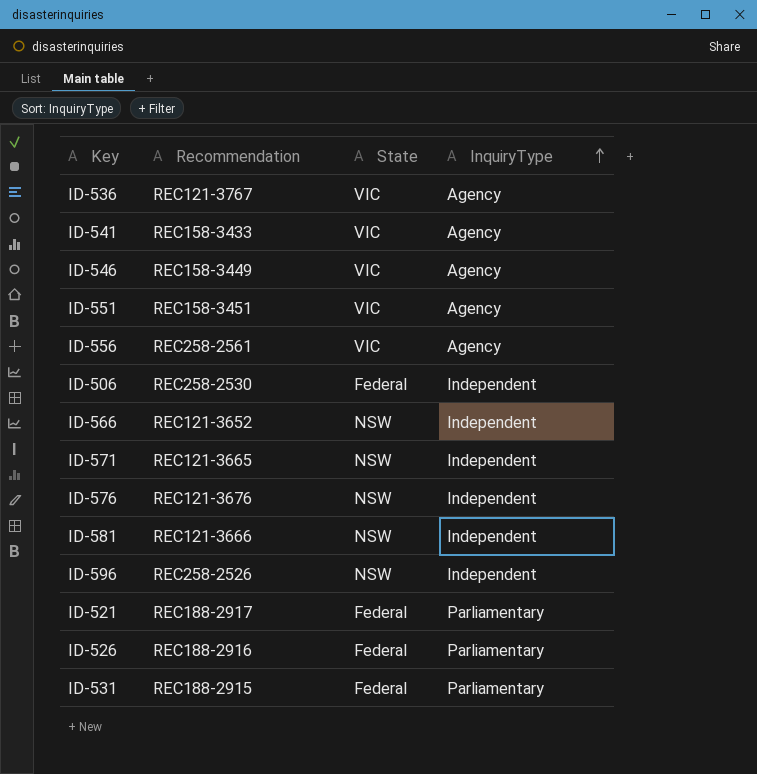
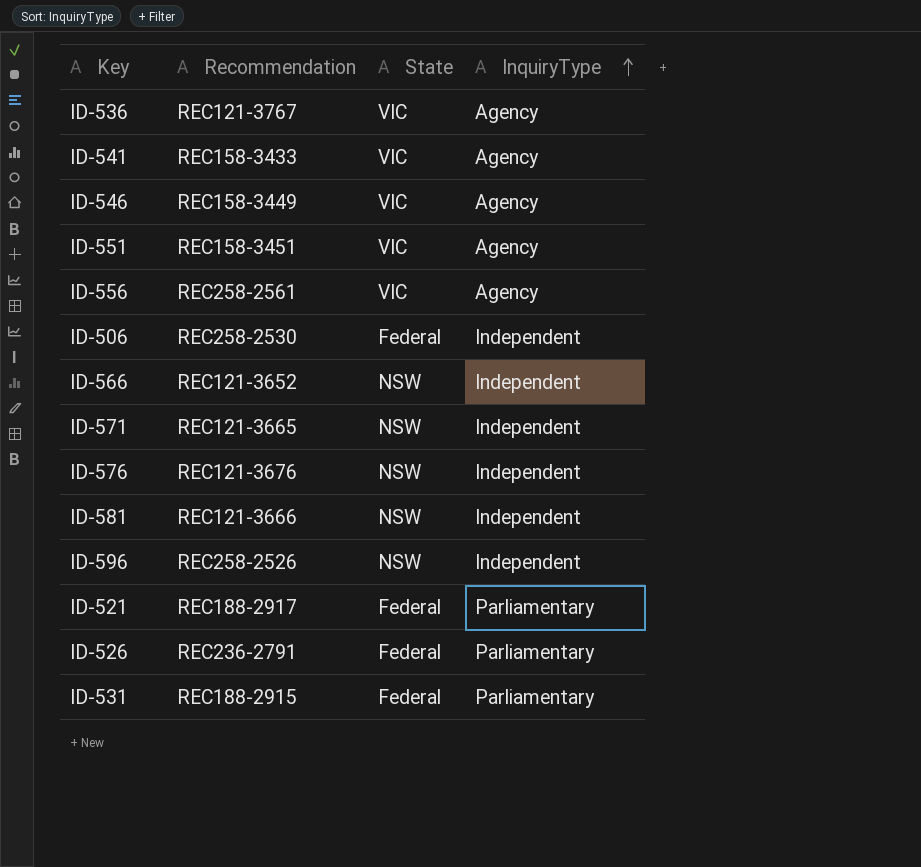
ID-526 | Recommendation: REC188-2916 -> REC236-2791

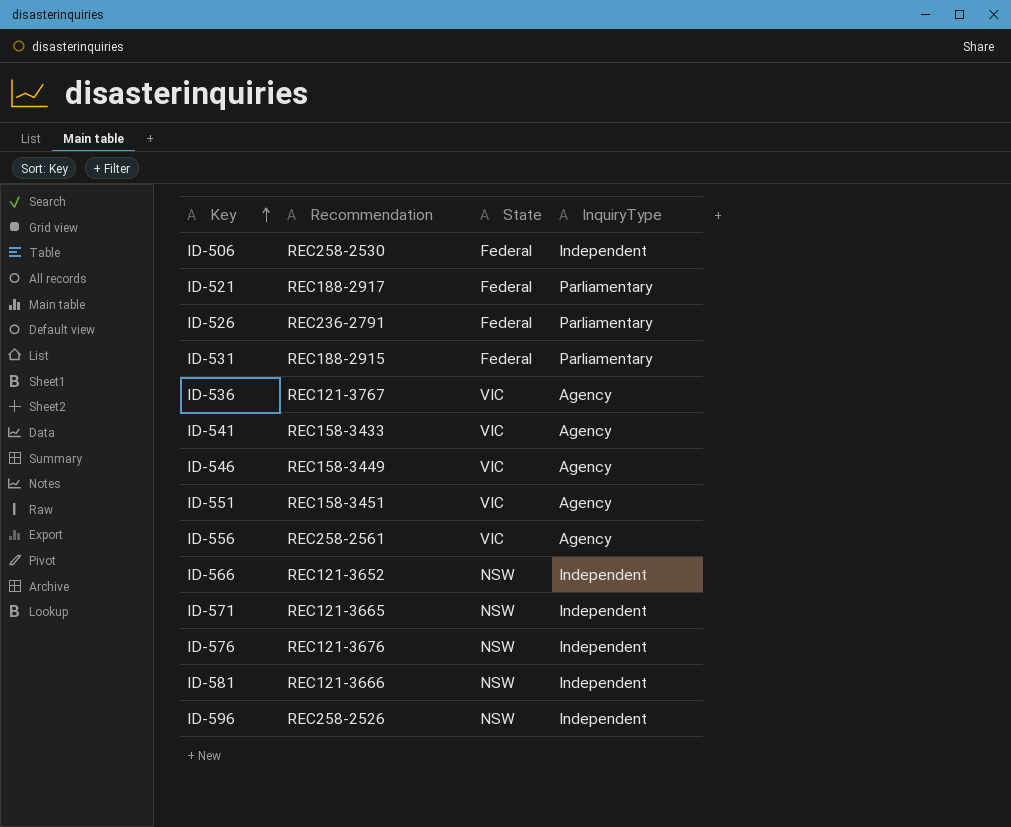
row order: InquiryType ascending -> Key ascending

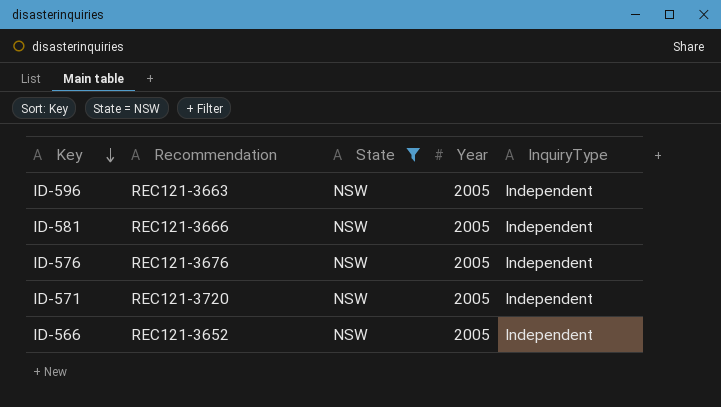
filter: none -> State = NSW
row order: Key ascending -> Key descending
column Year | position: none -> 4
ID-596 | Recommendation: REC258-2526 -> REC121-3663
ID-571 | Recommendation: REC121-3665 -> REC121-3720

